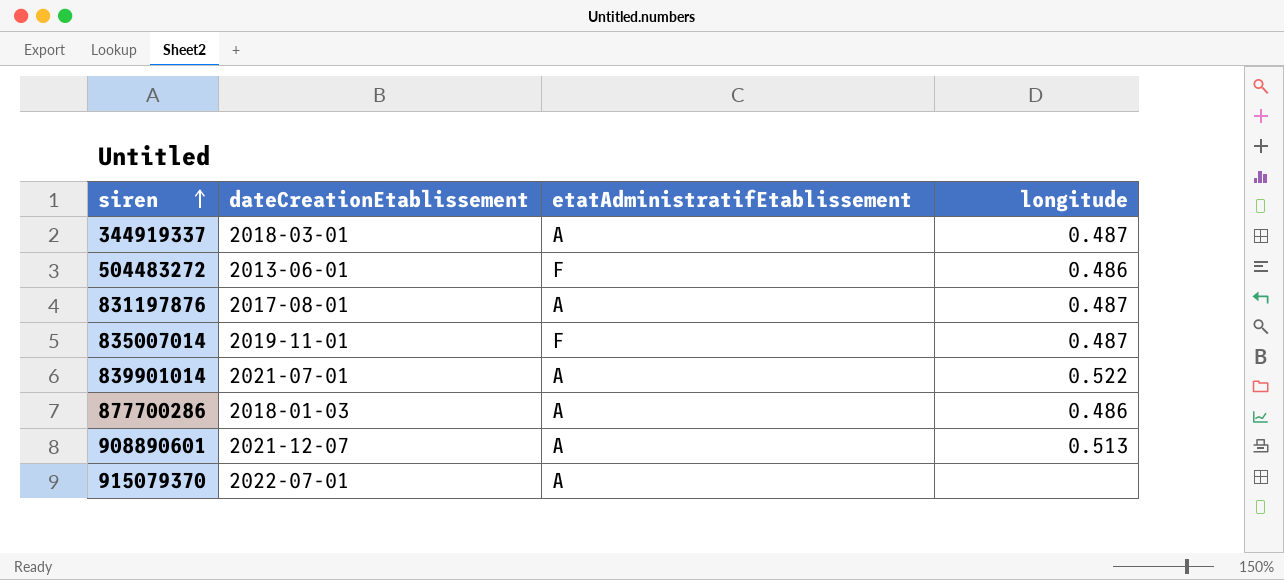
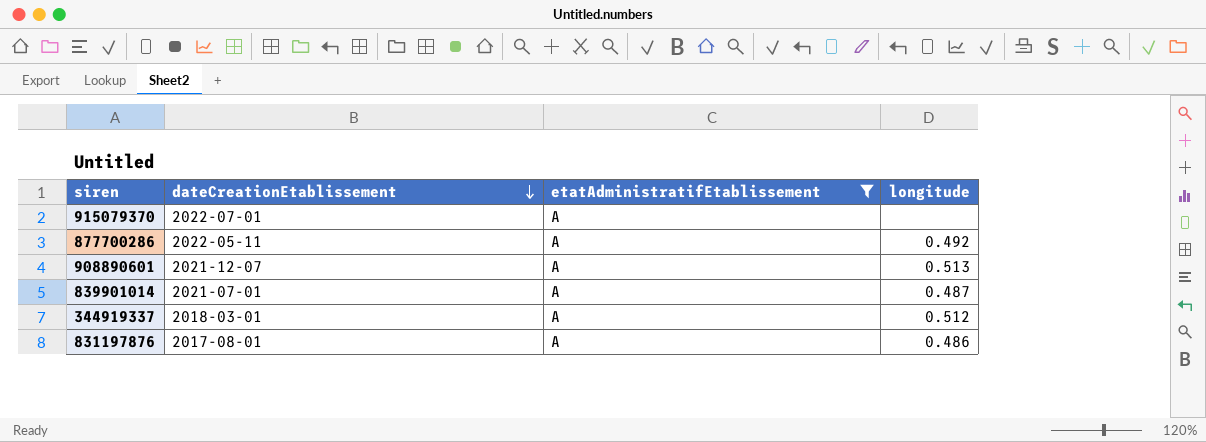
filter: none -> etatAdministratifEtablissement = A
row order: siren ascending -> dateCreationEtablissement descending
877700286 | dateCreationEtablissement: 2018-01-03 -> 2022-05-11
877700286 | longitude: 0.486 -> 0.492
839901014 | longitude: 0.522 -> 0.487
344919337 | longitude: 0.487 -> 0.512
831197876 | longitude: 0.487 -> 0.486

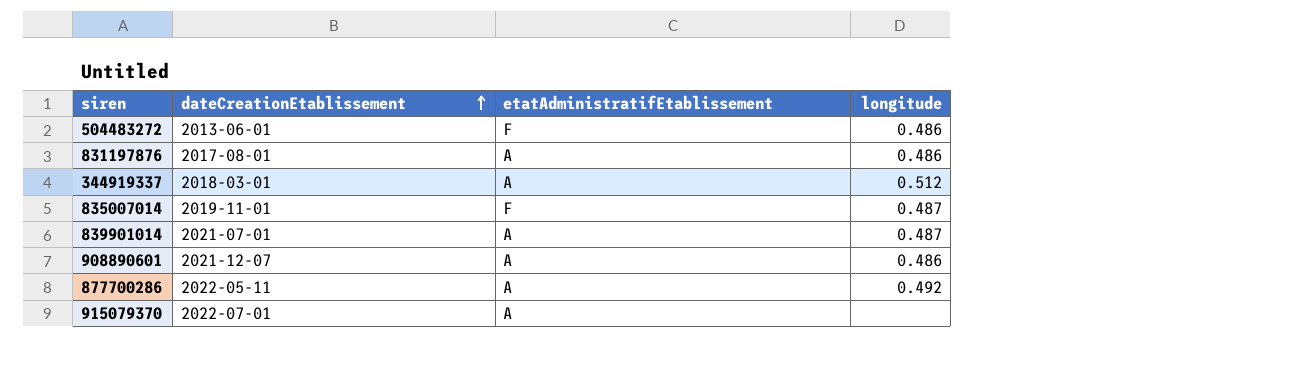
filter: etatAdministratifEtablissement = A -> none
row order: dateCreationEtablissement descending -> dateCreationEtablissement ascending
908890601 | longitude: 0.513 -> 0.486

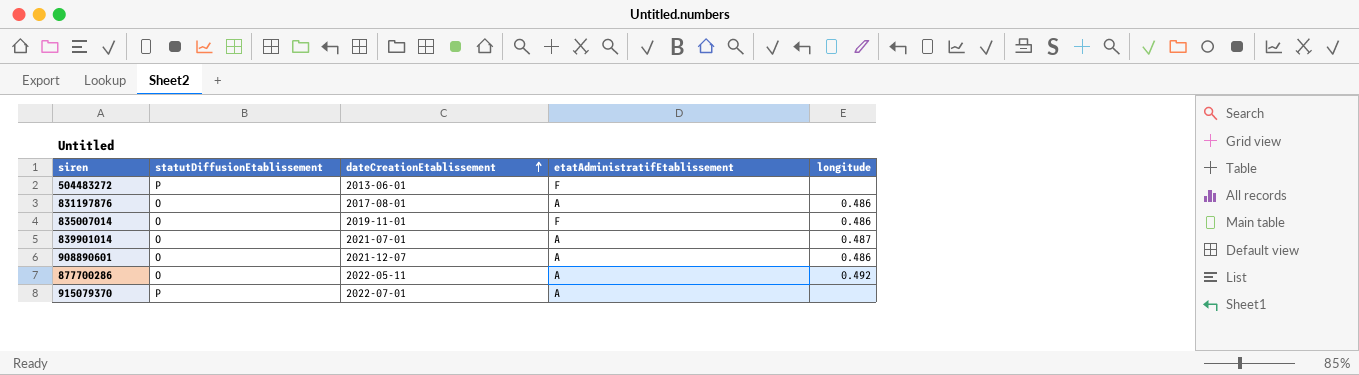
column statutDiffusionEtablissement | position: none -> 2
row 344919337: 2018-03-01 | A | 0.512 -> none
504483272 | longitude: 0.486 -> none
835007014 | longitude: 0.487 -> 0.486

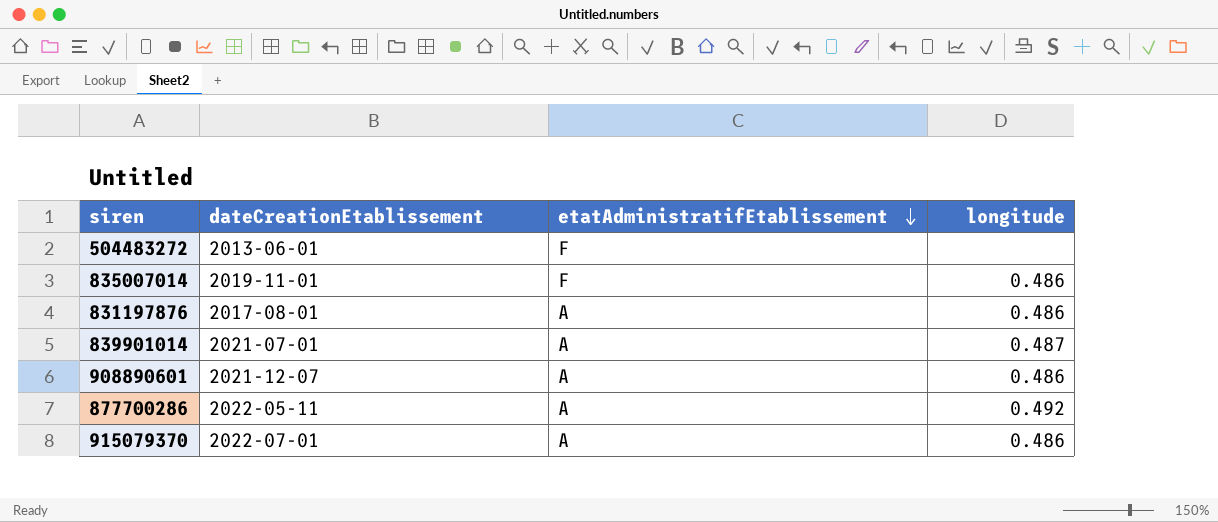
row order: dateCreationEtablissement ascending -> etatAdministratifEtablissement descending
column statutDiffusionEtablissement | position: 2 -> none
915079370 | longitude: none -> 0.486

